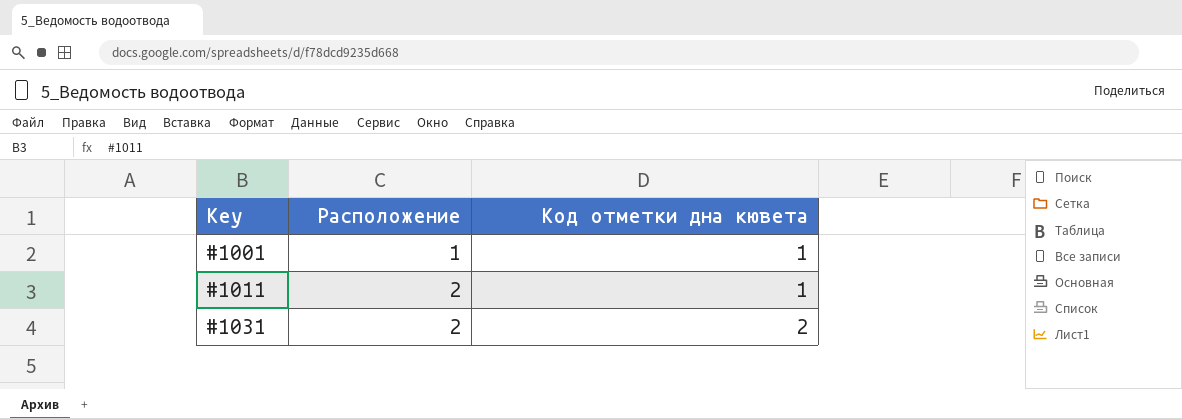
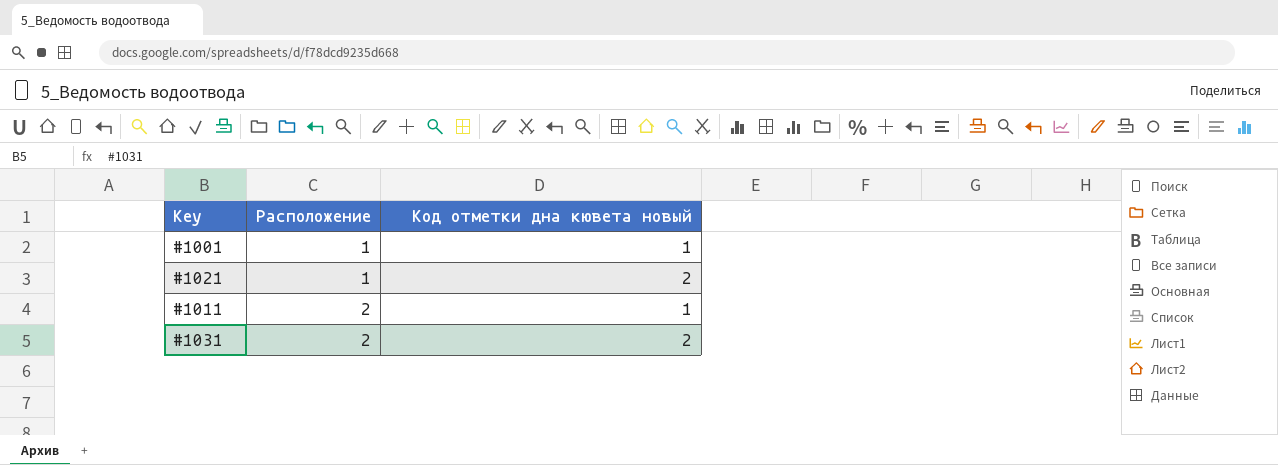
column name: Код отметки дна кювета -> Код отметки дна кювета новый
row #1021: none -> 1 | 2

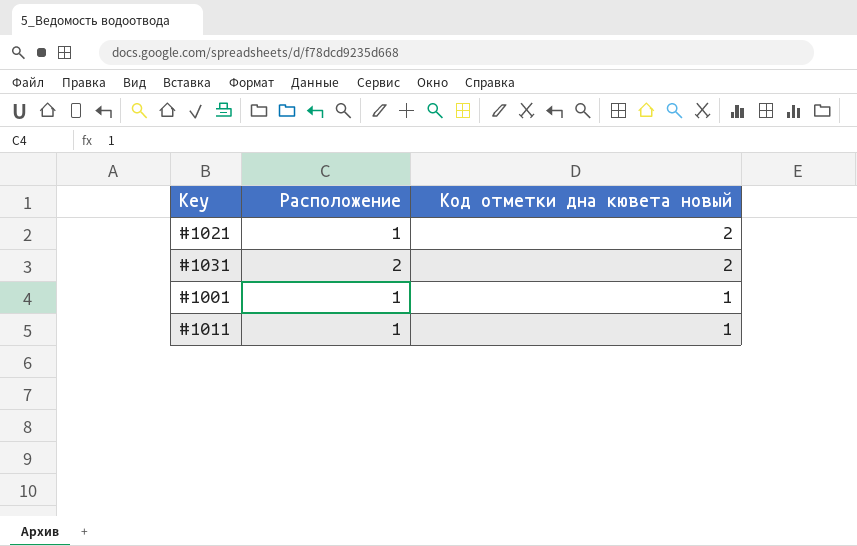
row order: Расположение ascending -> Код отметки дна кювета новый descending
#1011 | Расположение: 2 -> 1

